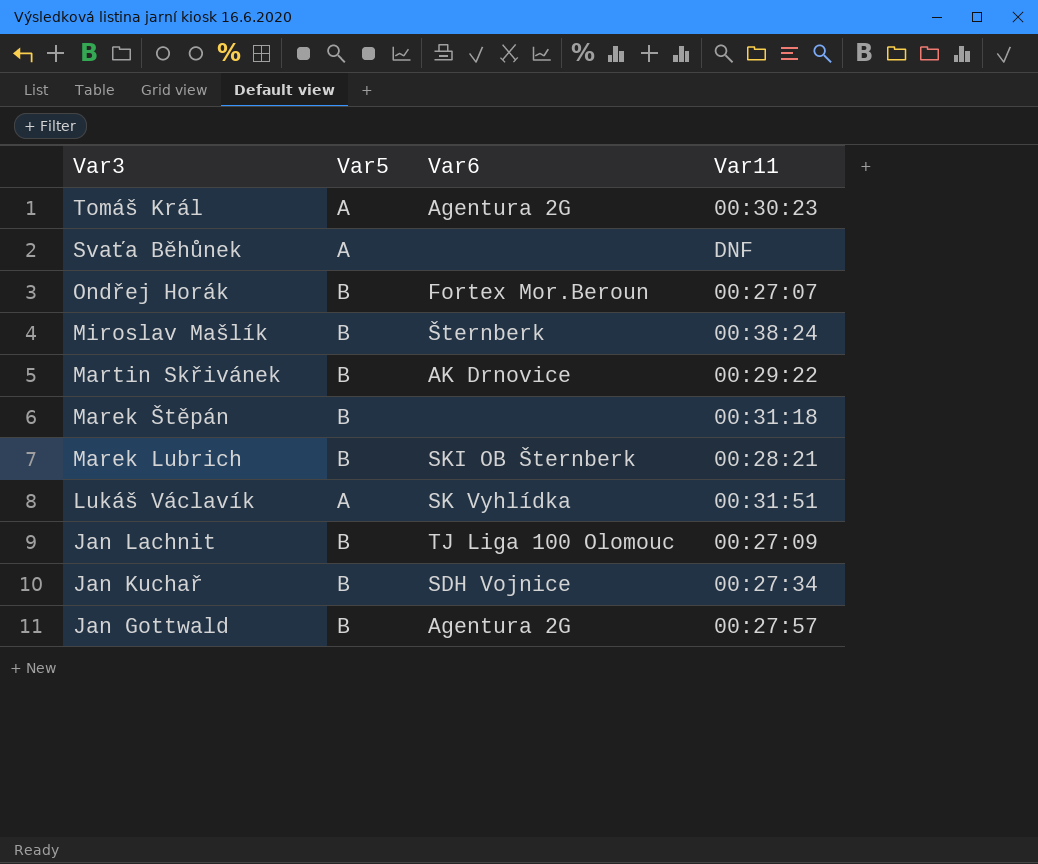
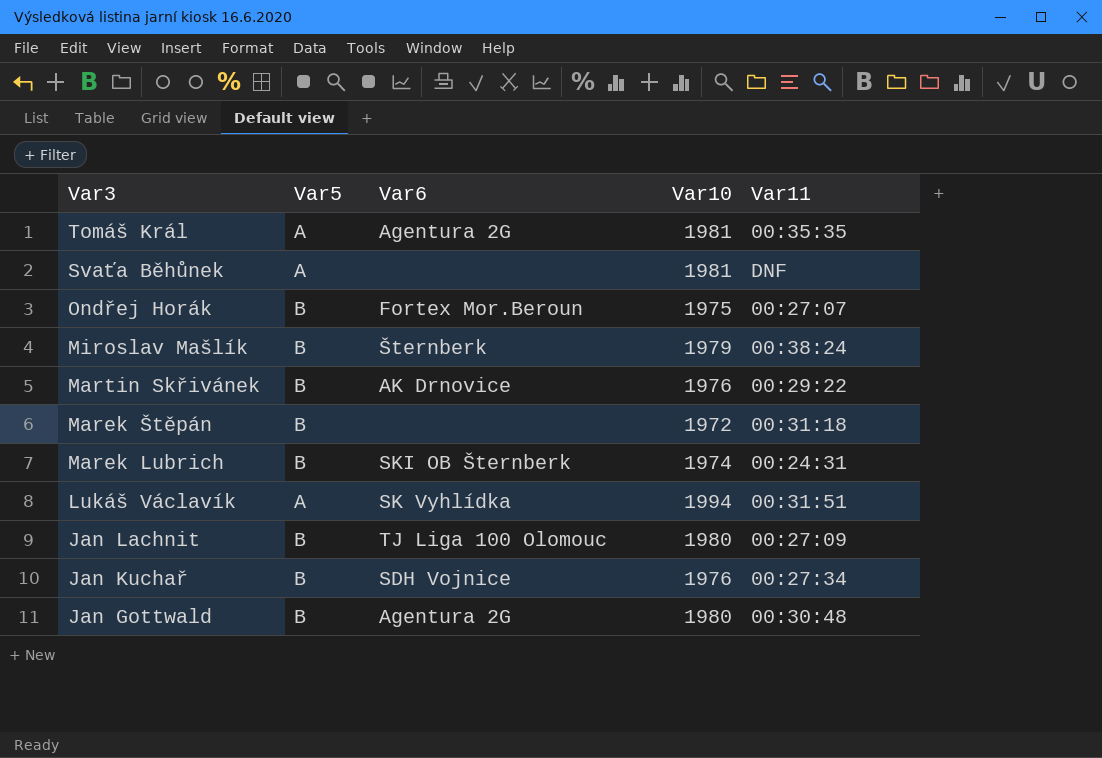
column Var10 | position: none -> 4
Tomáš Král | Var11: 00:30:23 -> 00:35:35
Marek Lubrich | Var11: 00:28:21 -> 00:24:31
Jan Gottwald | Var11: 00:27:57 -> 00:30:48

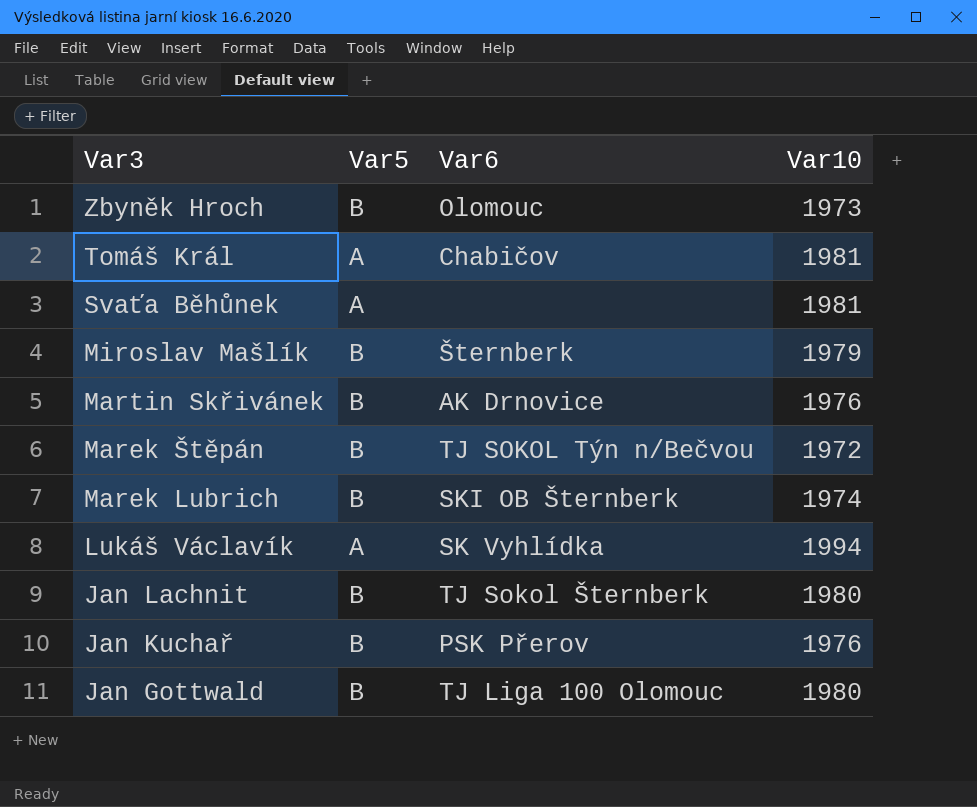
column Var11 | position: 5 -> none
row Ondřej Horák: B | Fortex Mor.Beroun | 1975 | 00:27:07 -> none
row Zbyněk Hroch: none -> B | Olomouc | 1973
Tomáš Král | Var6: Agentura 2G -> Chabičov
Marek Štěpán | Var6: none -> TJ SOKOL Týn n/Bečvou
Jan Lachnit | Var6: TJ Liga 100 Olomouc -> TJ Sokol Šternberk
Jan Kuchař | Var6: SDH Vojnice -> PSK Přerov
Jan Gottwald | Var6: Agentura 2G -> TJ Liga 100 Olomouc

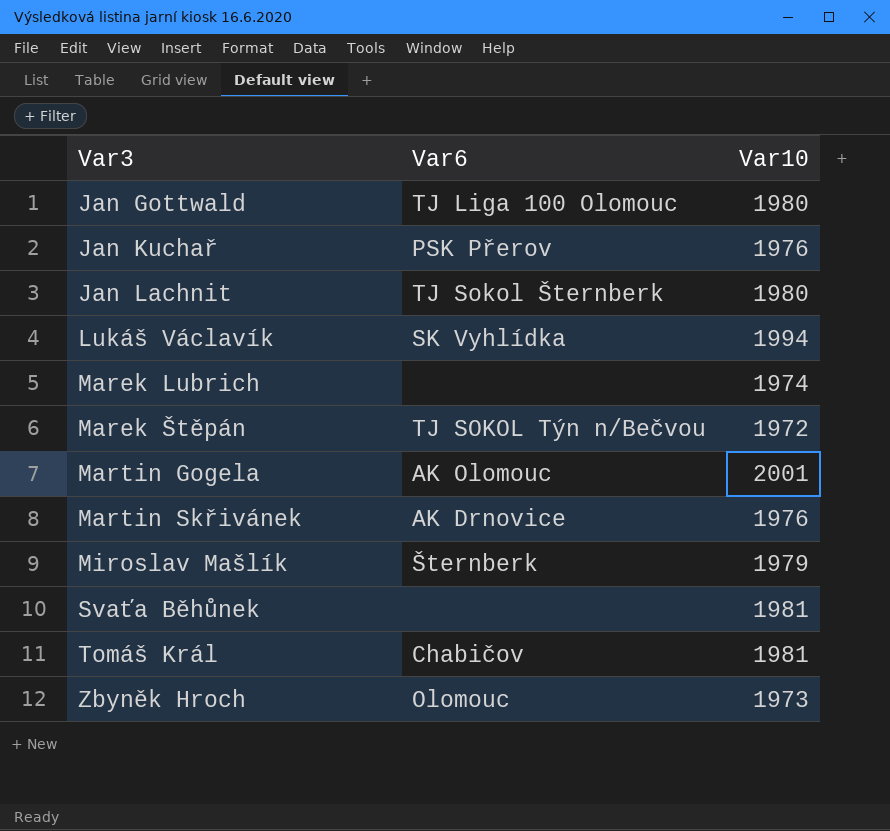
row order: Var3 descending -> Var3 ascending
column Var5 | position: 2 -> none
Marek Lubrich | Var6: SKI OB Šternberk -> none
row Martin Gogela: none -> AK Olomouc | 2001

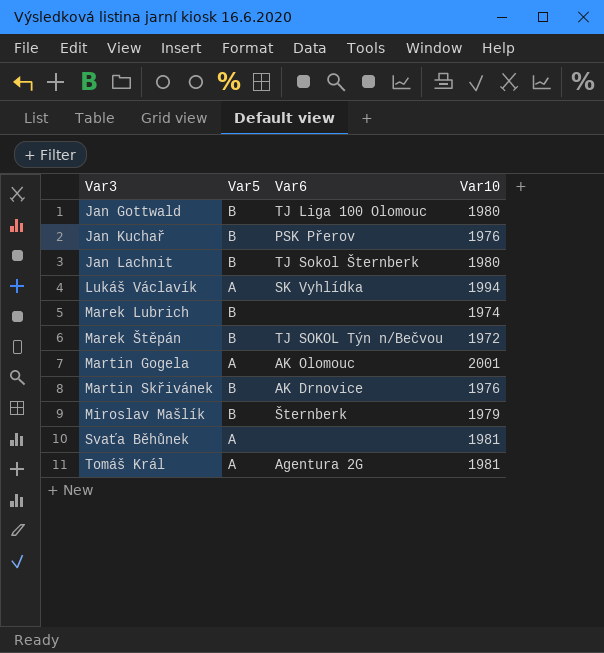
column Var5 | position: none -> 2
row Zbyněk Hroch: Olomouc | 1973 -> none
Tomáš Král | Var6: Chabičov -> Agentura 2G

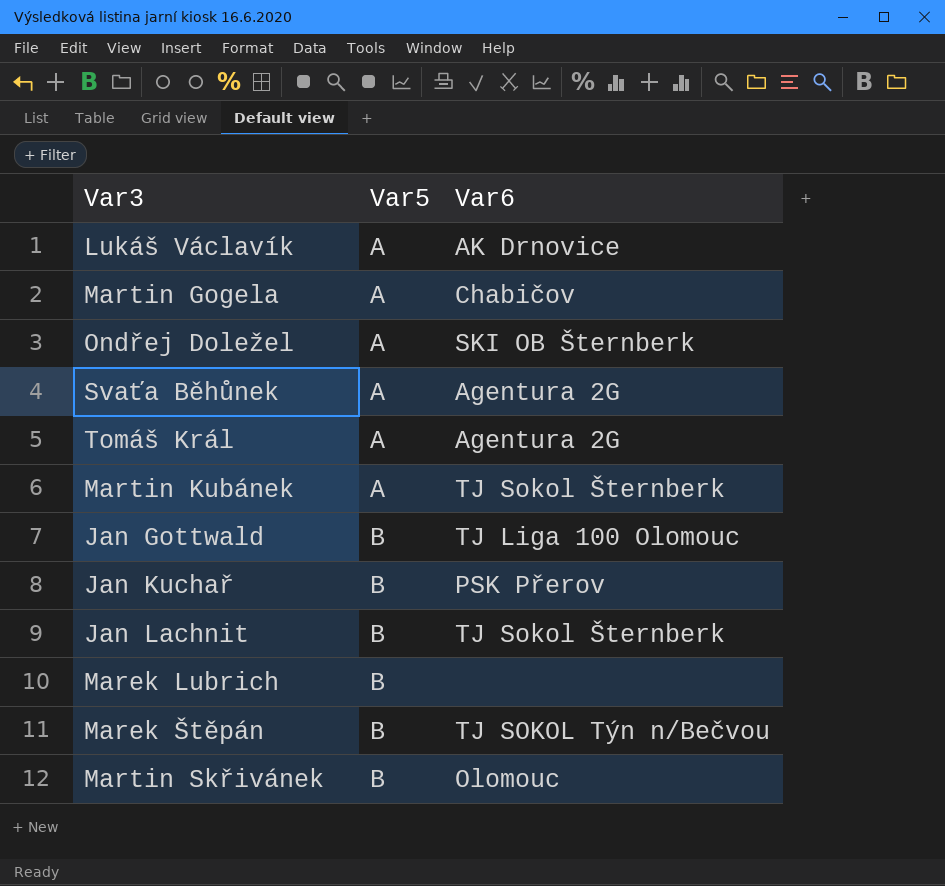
row order: Var3 ascending -> Var5 ascending
column Var10 | position: 4 -> none
row Miroslav Mašlík: B | Šternberk | 1979 -> none
Lukáš Václavík | Var6: SK Vyhlídka -> AK Drnovice
Martin Gogela | Var6: AK Olomouc -> Chabičov
row Ondřej Doležel: none -> A | SKI OB Šternberk
Svaťa Běhůnek | Var6: none -> Agentura 2G
row Martin Kubánek: none -> A | TJ Sokol Šternberk
Martin Skřivánek | Var6: AK Drnovice -> Olomouc

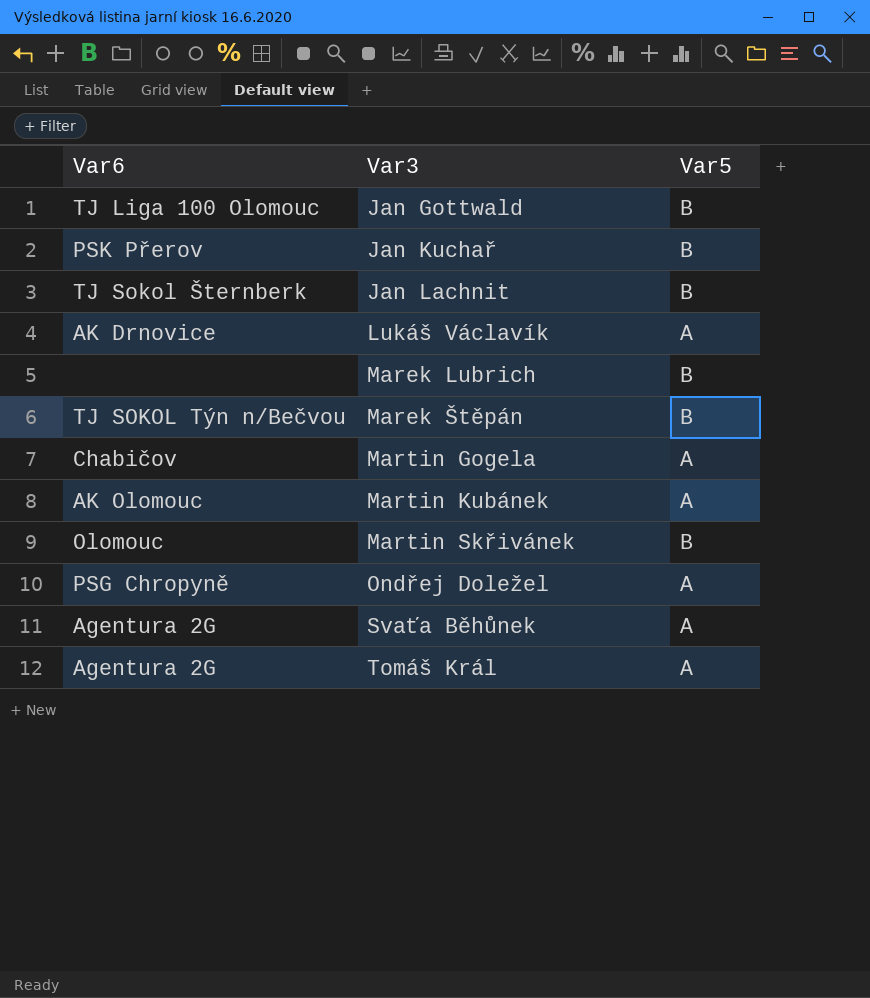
row order: Var5 ascending -> Var3 ascending
column Var6 | position: 3 -> 1
Martin Kubánek | Var6: TJ Sokol Šternberk -> AK Olomouc
Ondřej Doležel | Var6: SKI OB Šternberk -> PSG Chropyně

